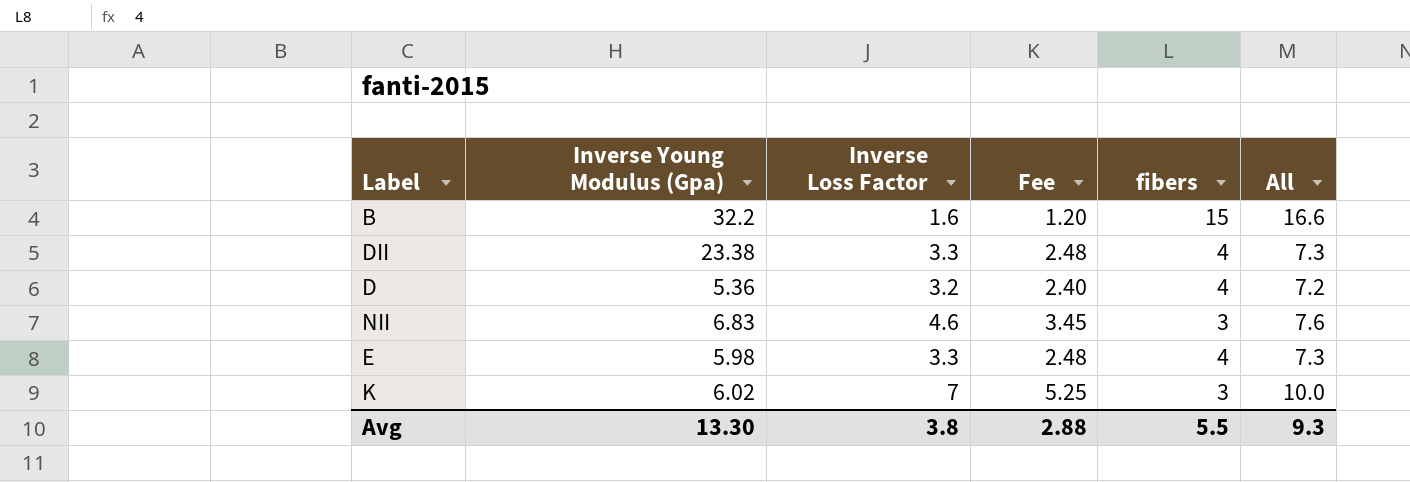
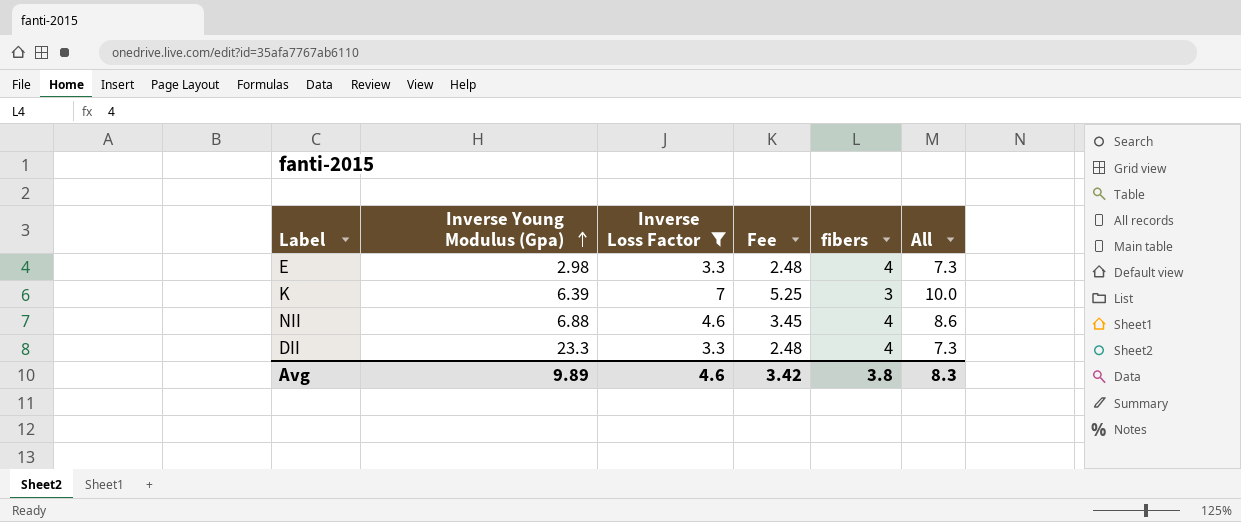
filter: none -> Inverse Loss Factor >= 3.3
row order: none -> Inverse Young Modulus (Gpa) ascending
E | Inverse Young Modulus (Gpa): 5.98 -> 2.98
K | Inverse Young Modulus (Gpa): 6.02 -> 6.39
NII | Inverse Young Modulus (Gpa): 6.83 -> 6.88
NII | fibers: 3 -> 4
NII | All: 7.6 -> 8.6
DII | Inverse Young Modulus (Gpa): 23.38 -> 23.3
Avg | Inverse Young Modulus (Gpa): 13.30 -> 9.89
Avg | Inverse Loss Factor: 3.8 -> 4.6
Avg | Fee: 2.88 -> 3.42
Avg | fibers: 5.5 -> 3.8
Avg | All: 9.3 -> 8.3

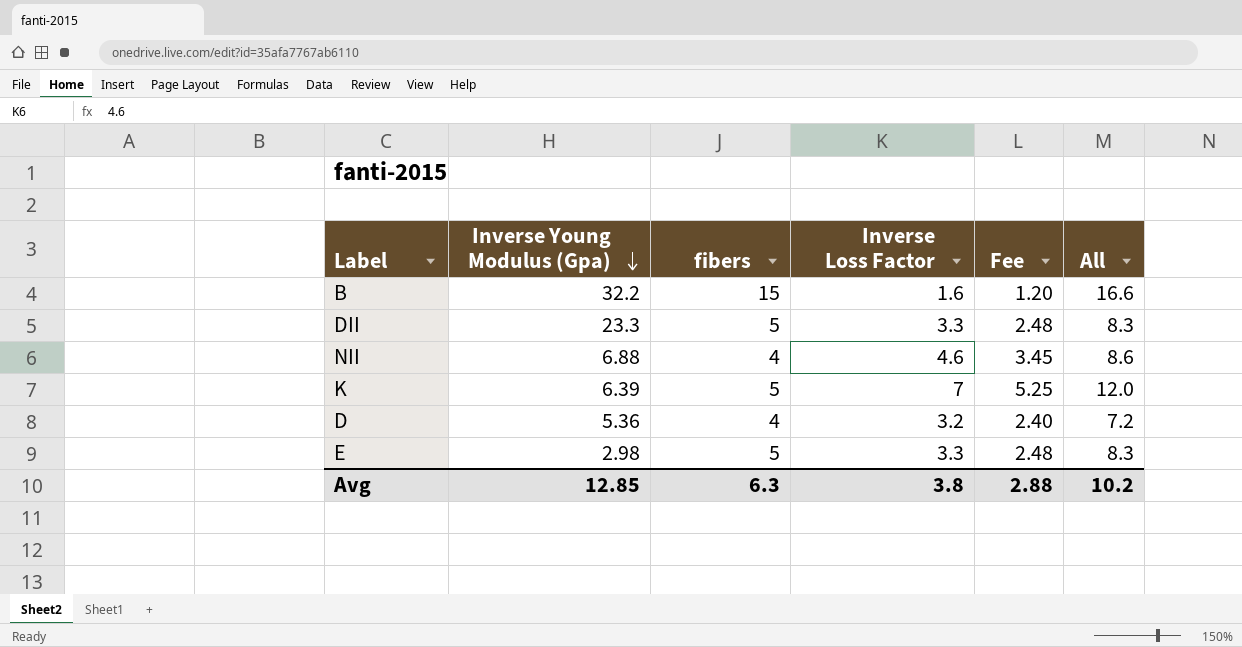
filter: Inverse Loss Factor >= 3.3 -> none
row order: Inverse Young Modulus (Gpa) ascending -> Inverse Young Modulus (Gpa) descending
column fibers | position: 5 -> 3
DII | fibers: 4 -> 5
DII | All: 7.3 -> 8.3
K | fibers: 3 -> 5
K | All: 10.0 -> 12.0
E | fibers: 4 -> 5
E | All: 7.3 -> 8.3
Avg | Inverse Young Modulus (Gpa): 9.89 -> 12.85
Avg | fibers: 3.8 -> 6.3
Avg | Inverse Loss Factor: 4.6 -> 3.8
Avg | Fee: 3.42 -> 2.88
Avg | All: 8.3 -> 10.2

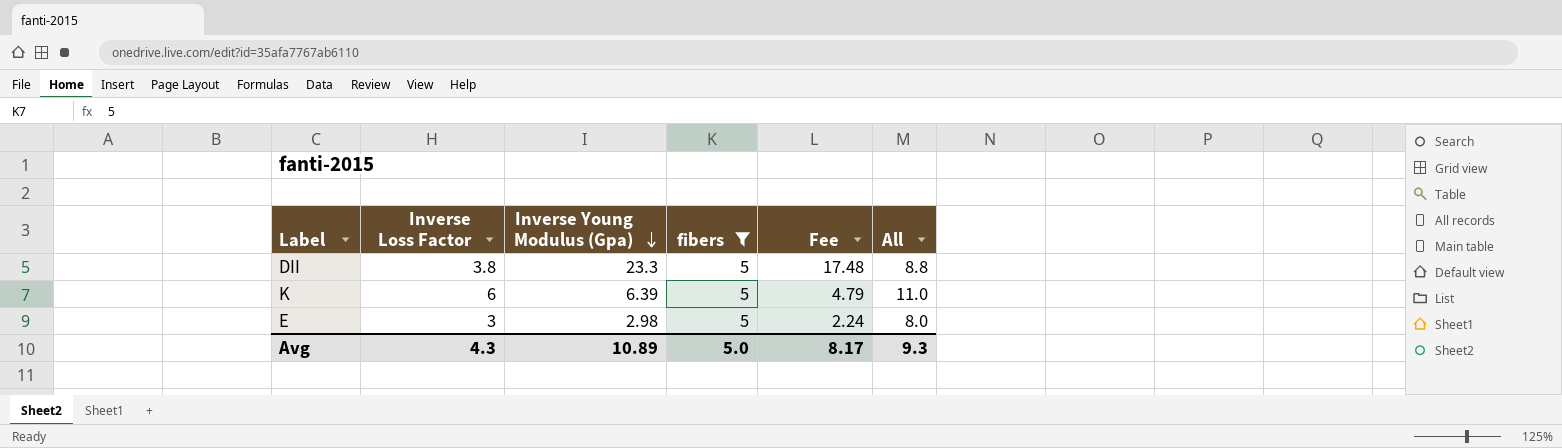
filter: none -> fibers = 5
column Inverse Loss Factor | position: 4 -> 2
column Fee | formula: [Inverse Loss Factor] * 0.75 -> [Inverse Young Modulus (Gpa)] * 0.75
DII | Inverse Loss Factor: 3.3 -> 3.8
DII | All: 8.3 -> 8.8
K | Inverse Loss Factor: 7 -> 6
K | All: 12.0 -> 11.0
E | Inverse Loss Factor: 3.3 -> 3
E | All: 8.3 -> 8.0
Avg | Inverse Loss Factor: 3.8 -> 4.3
Avg | Inverse Young Modulus (Gpa): 12.85 -> 10.89
Avg | fibers: 6.3 -> 5.0
Avg | Fee: 2.88 -> 8.17
Avg | All: 10.2 -> 9.3

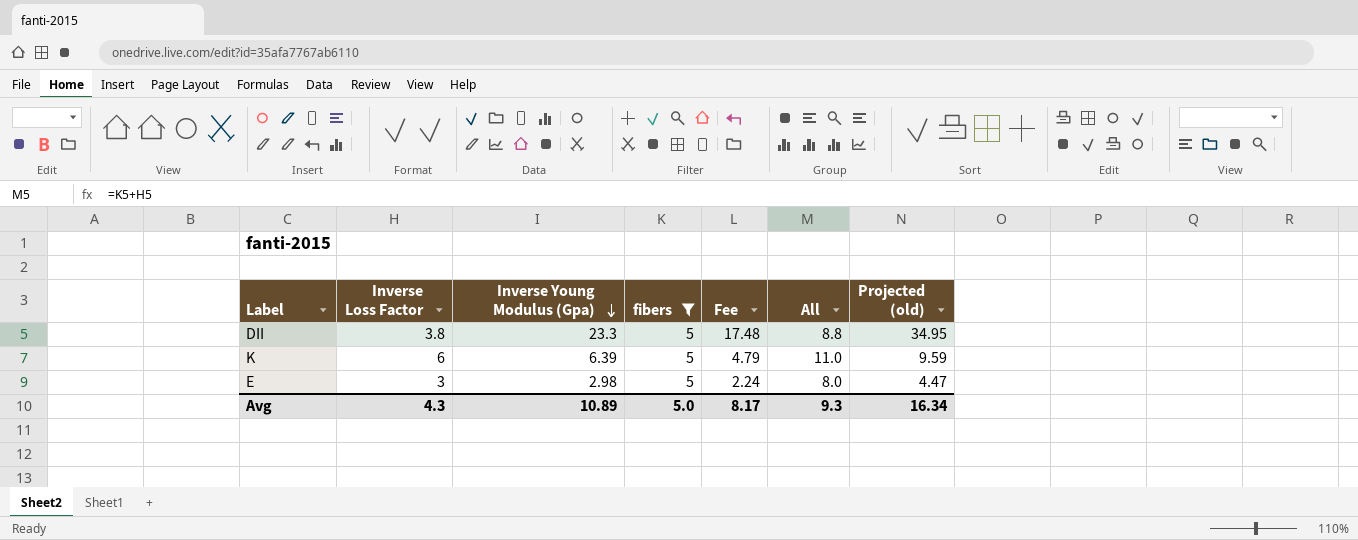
column Projected (old) | formula: none -> [Inverse Young Modulus (Gpa)] * 1.5

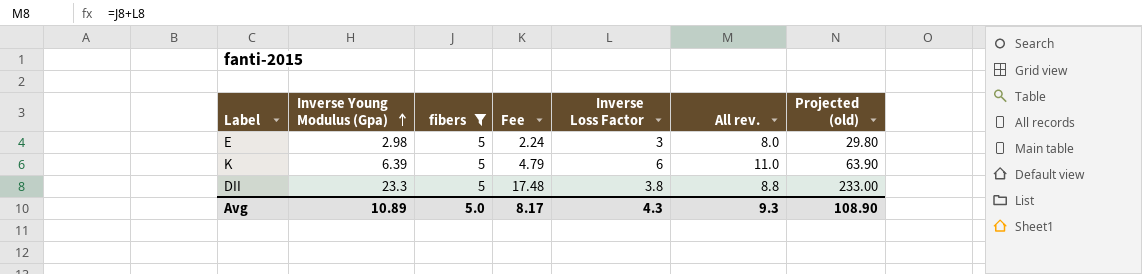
row order: Inverse Young Modulus (Gpa) descending -> Inverse Young Modulus (Gpa) ascending
column Inverse Loss Factor | position: 2 -> 5
column name: All -> All rev.
column Projected (old) | formula: [Inverse Young Modulus (Gpa)] * 1.5 -> [Inverse Young Modulus (Gpa)] * 10
Avg | Projected (old): 16.34 -> 108.90

